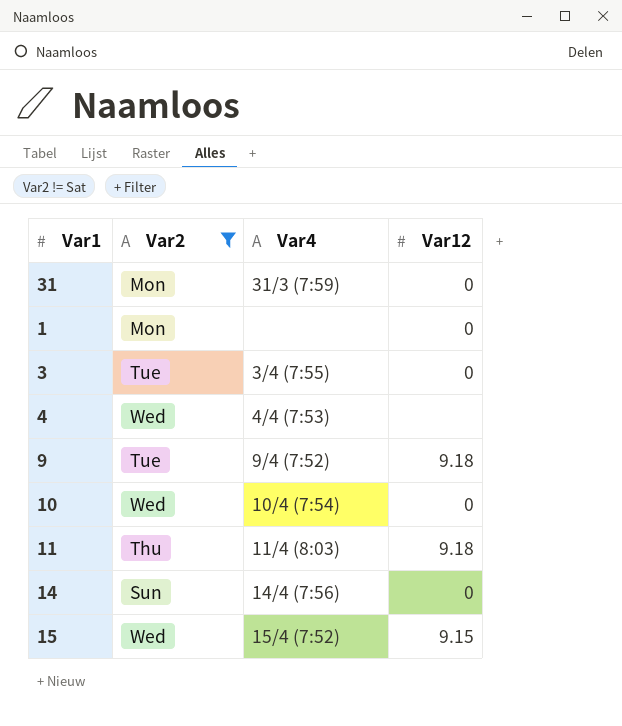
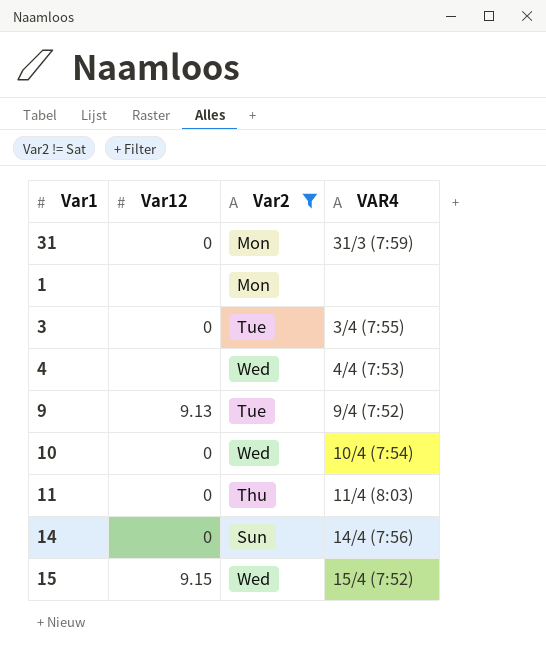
column Var12 | position: 4 -> 2
column name: Var4 -> VAR4
1 | Var12: 0 -> none
9 | Var12: 9.18 -> 9.13
11 | Var12: 9.18 -> 0

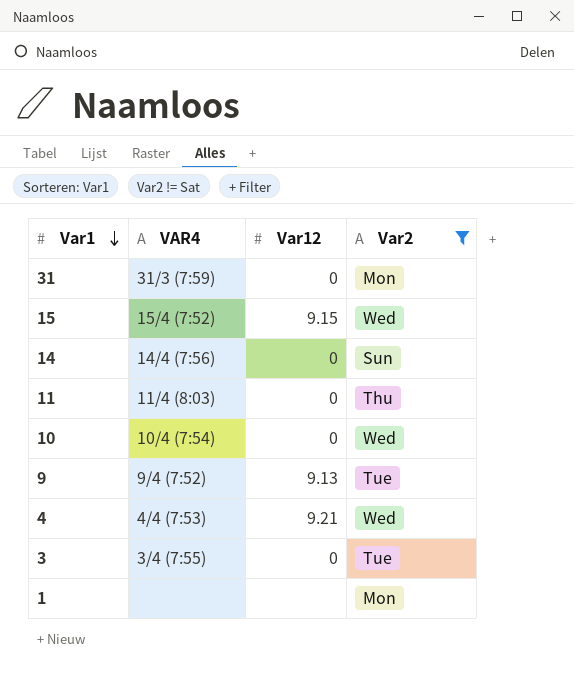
row order: none -> Var1 descending
column VAR4 | position: 4 -> 2
4 | Var12: none -> 9.21

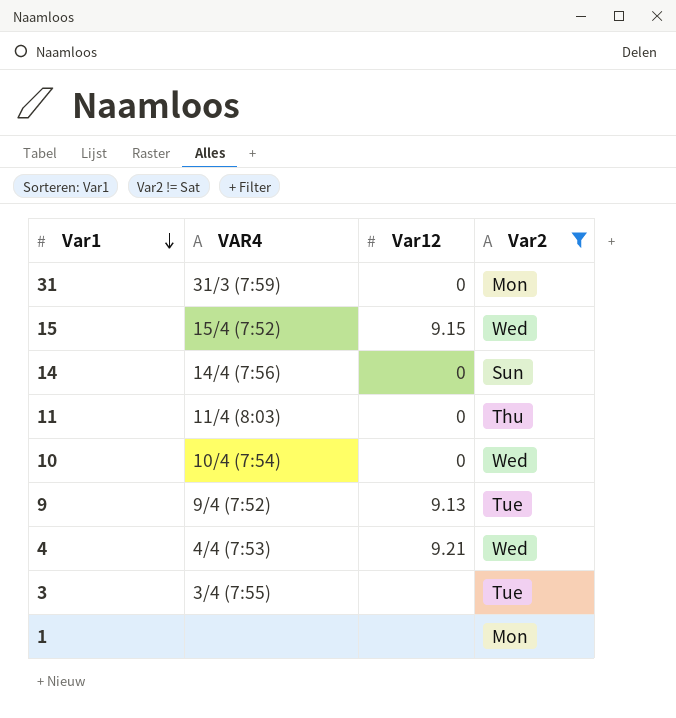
3 | Var12: 0 -> none

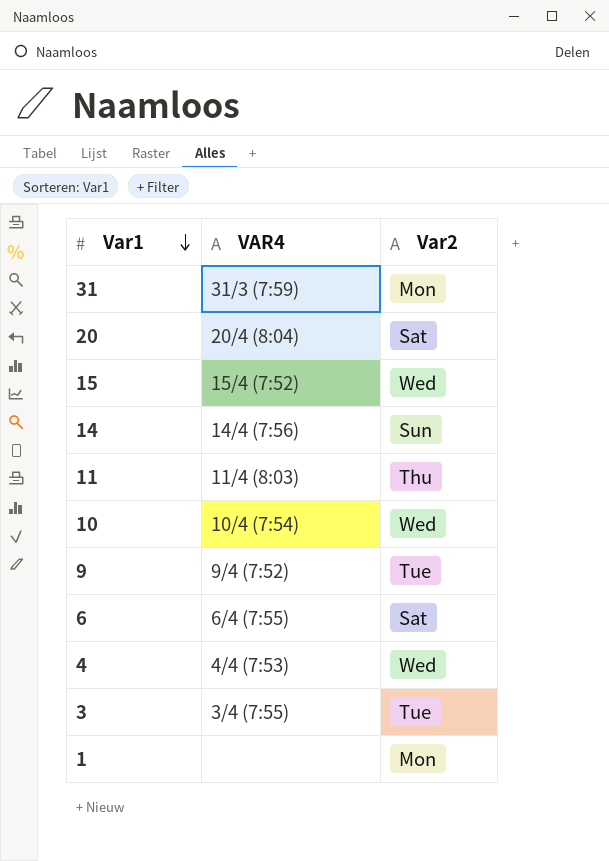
filter: Var2 != Sat -> none
column Var12 | position: 3 -> none

